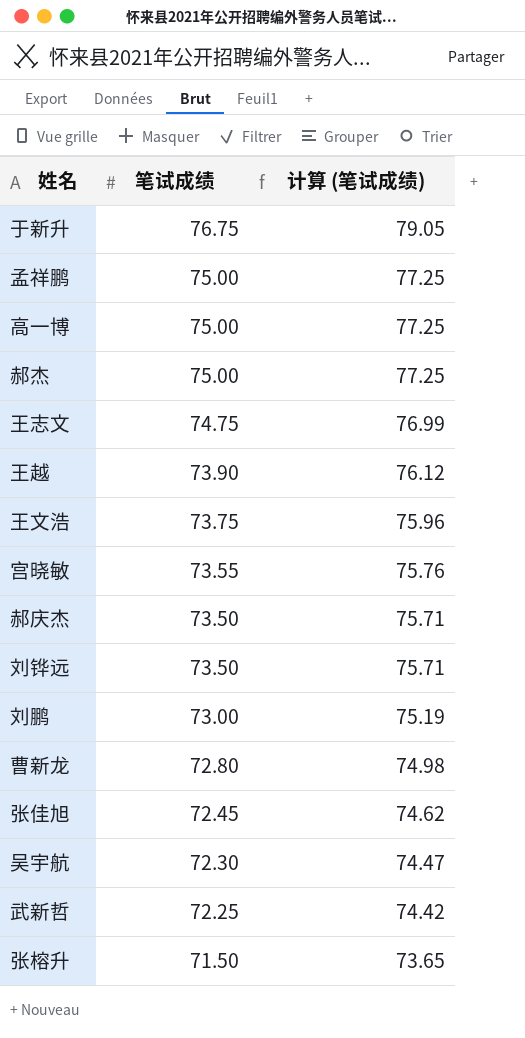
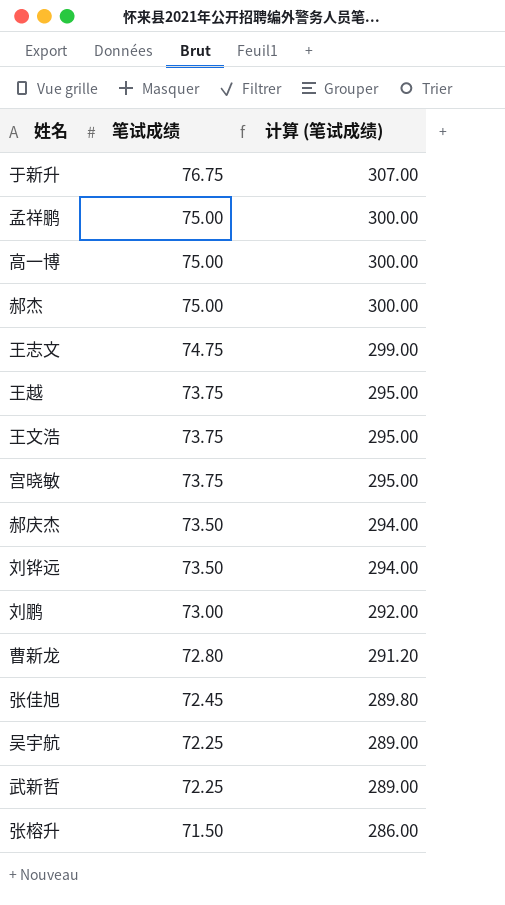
column 计算 (笔试成绩) | formula: [笔试成绩] * 1.03 -> [笔试成绩] * 4
王越 | 笔试成绩: 73.90 -> 73.75
宫晓敏 | 笔试成绩: 73.55 -> 73.75
吴宇航 | 笔试成绩: 72.30 -> 72.25

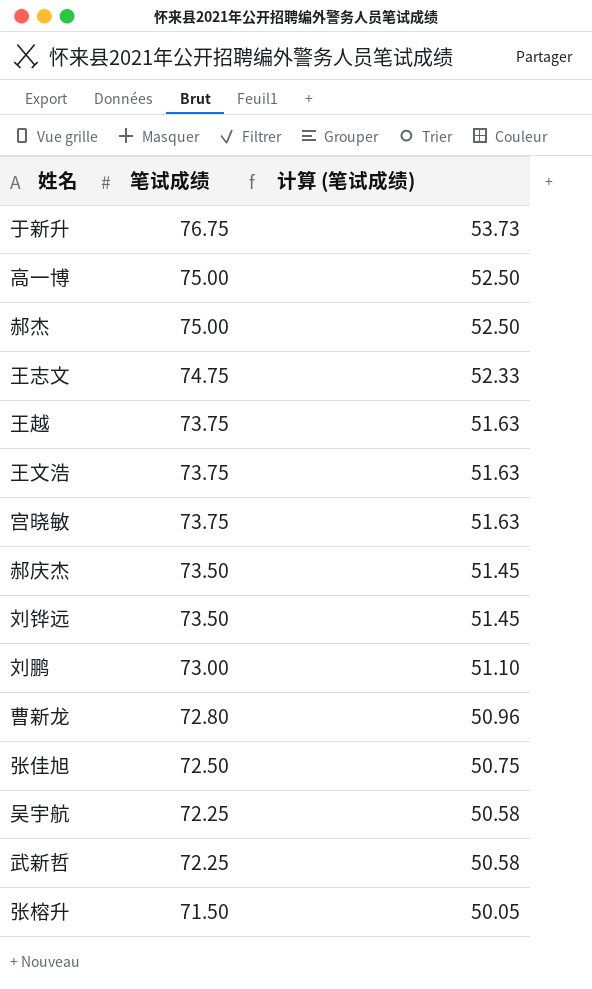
column 计算 (笔试成绩) | formula: [笔试成绩] * 4 -> [笔试成绩] * 0.7
row 孟祥鹏: 75.00 | 300.00 -> none
张佳旭 | 笔试成绩: 72.45 -> 72.50

